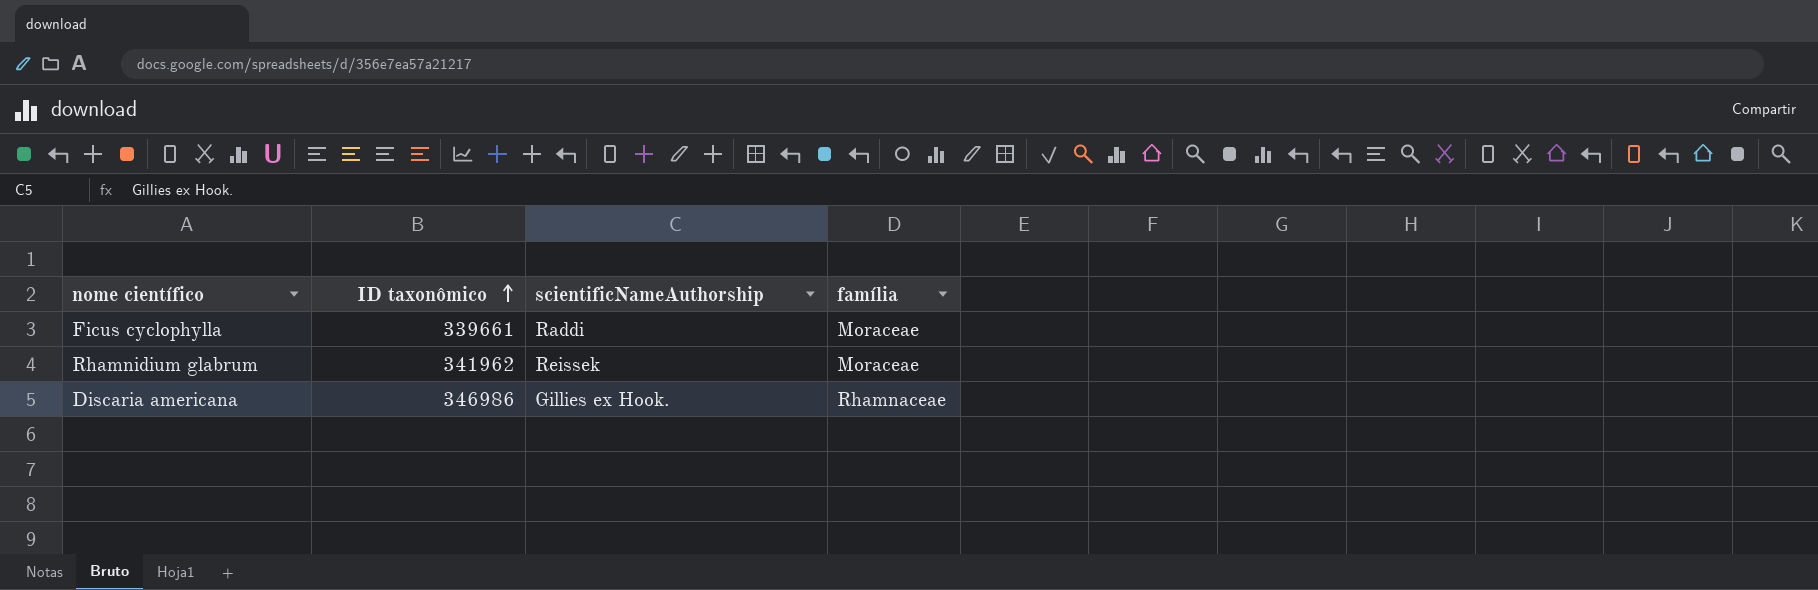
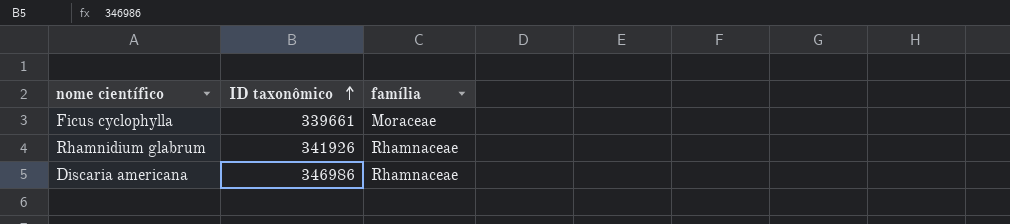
column scientificNameAuthorship | position: 3 -> none
Rhamnidium glabrum | ID taxonômico: 341962 -> 341926
Rhamnidium glabrum | família: Moraceae -> Rhamnaceae

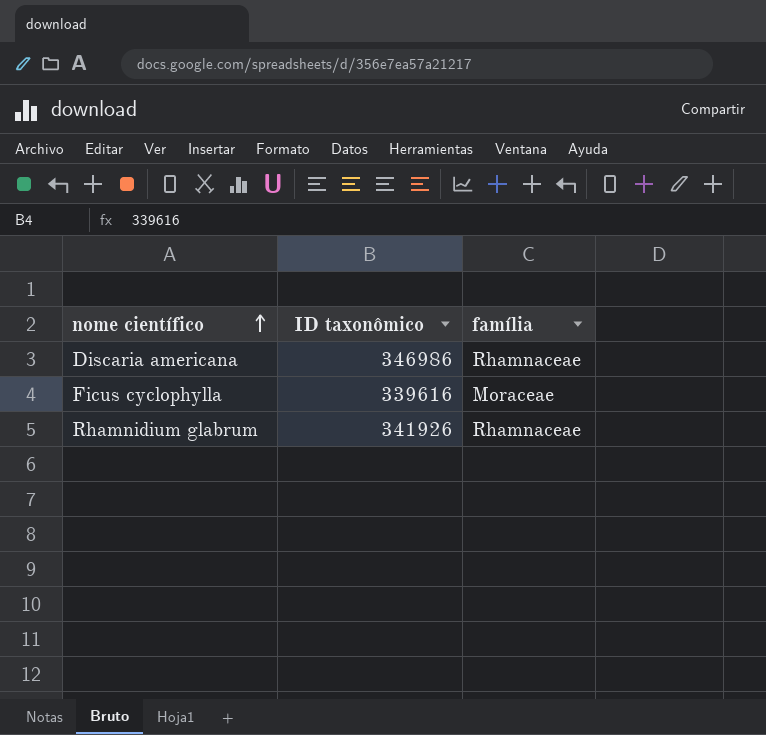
row order: ID taxonômico ascending -> nome científico ascending
Ficus cyclophylla | ID taxonômico: 339661 -> 339616

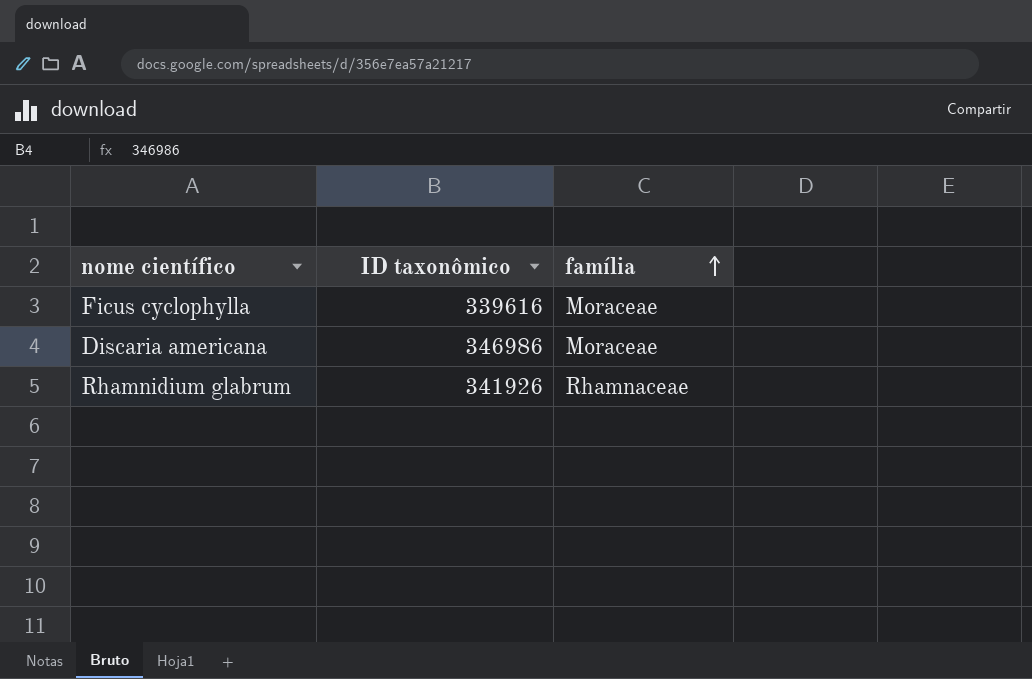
row order: nome científico ascending -> família ascending
Discaria americana | família: Rhamnaceae -> Moraceae

